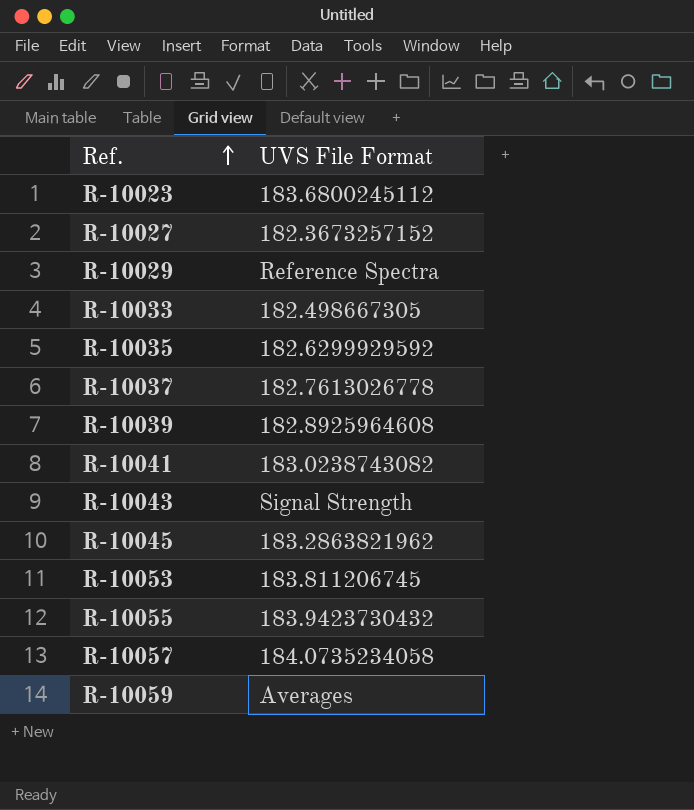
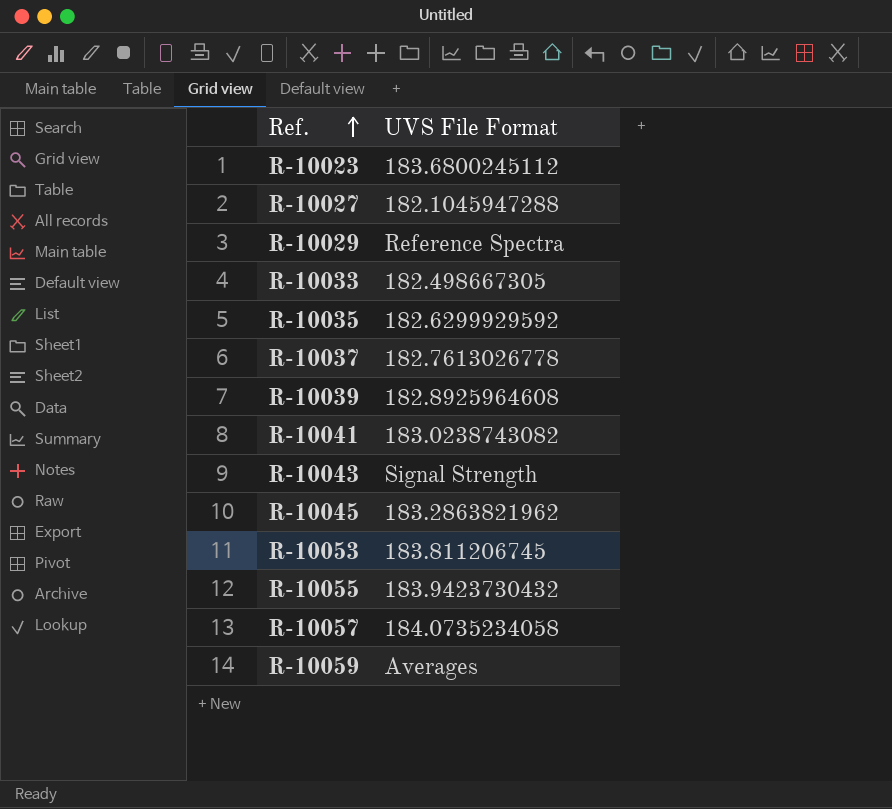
R-10027 | UVS File Format: 182.3673257152 -> 182.1045947288

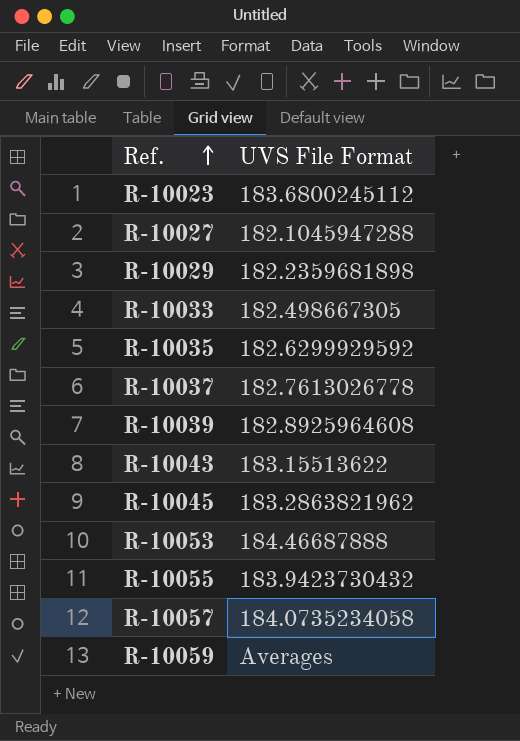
row R-10041: 183.0238743082 -> none
R-10029 | UVS File Format: Reference Spectra -> 182.2359681898
R-10043 | UVS File Format: Signal Strength -> 183.15513622
R-10053 | UVS File Format: 183.811206745 -> 184.46687888

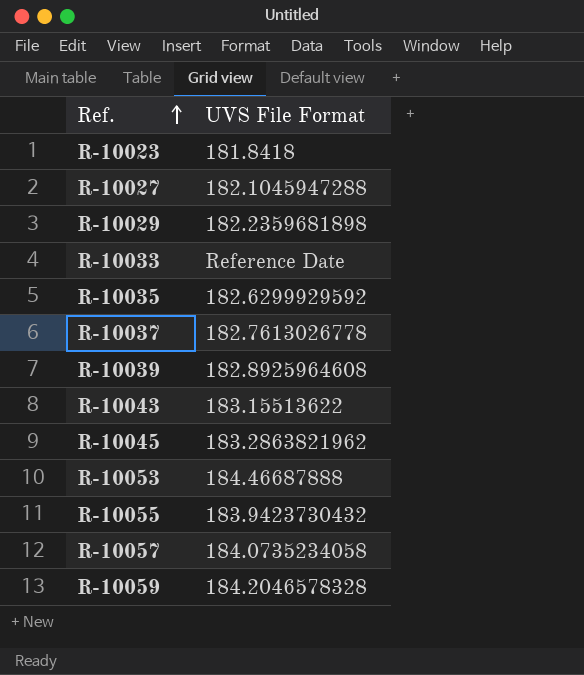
R-10023 | UVS File Format: 183.6800245112 -> 181.8418
R-10033 | UVS File Format: 182.498667305 -> Reference Date
R-10059 | UVS File Format: Averages -> 184.2046578328

